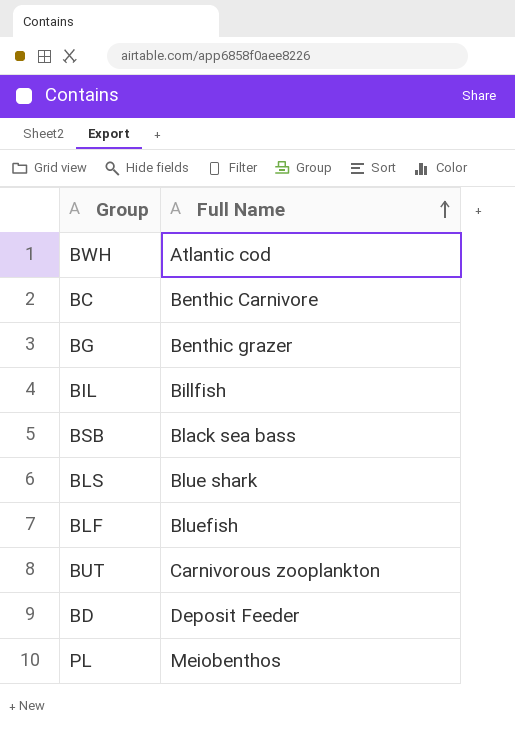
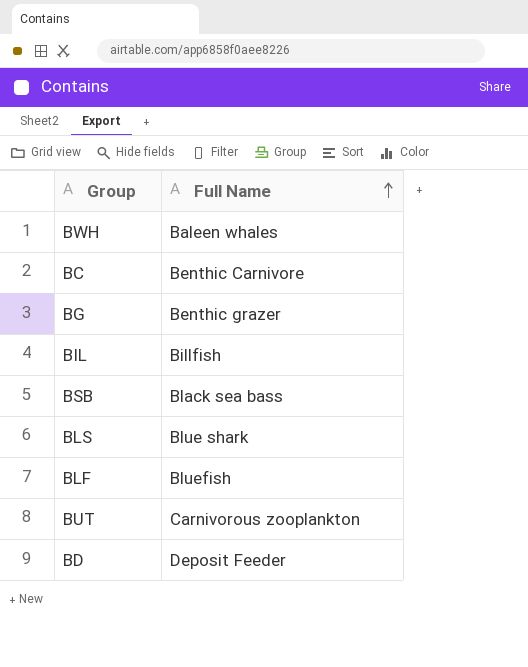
row PL: Meiobenthos -> none
BWH | Full Name: Atlantic cod -> Baleen whales

